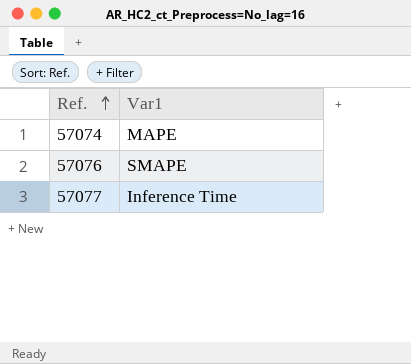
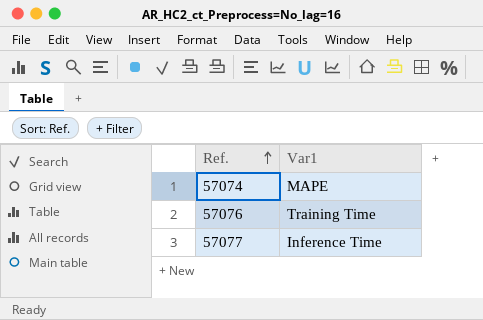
57076 | Var1: SMAPE -> Training Time

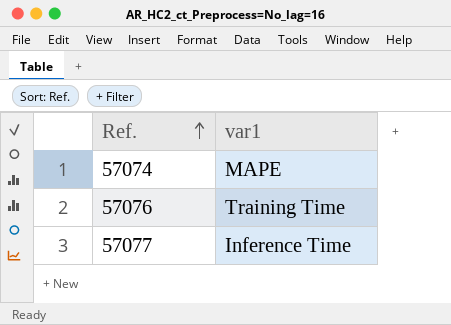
column name: Var1 -> var1

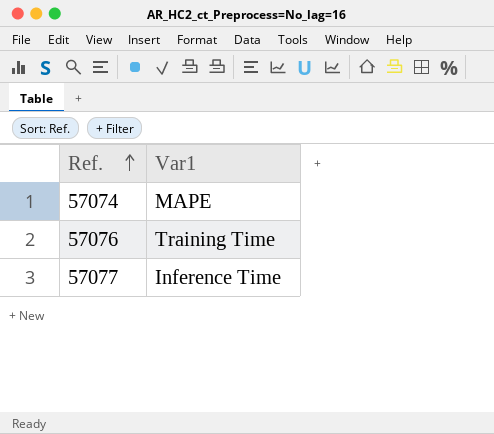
column name: var1 -> Var1

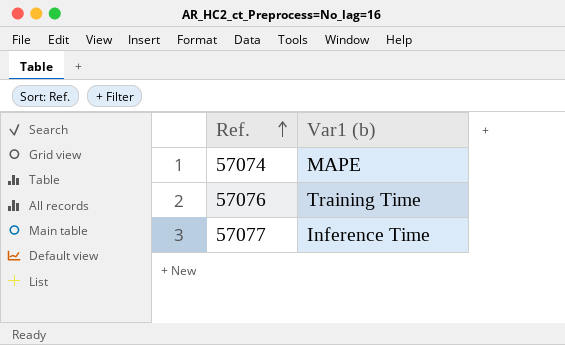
column name: Var1 -> Var1 (b)

